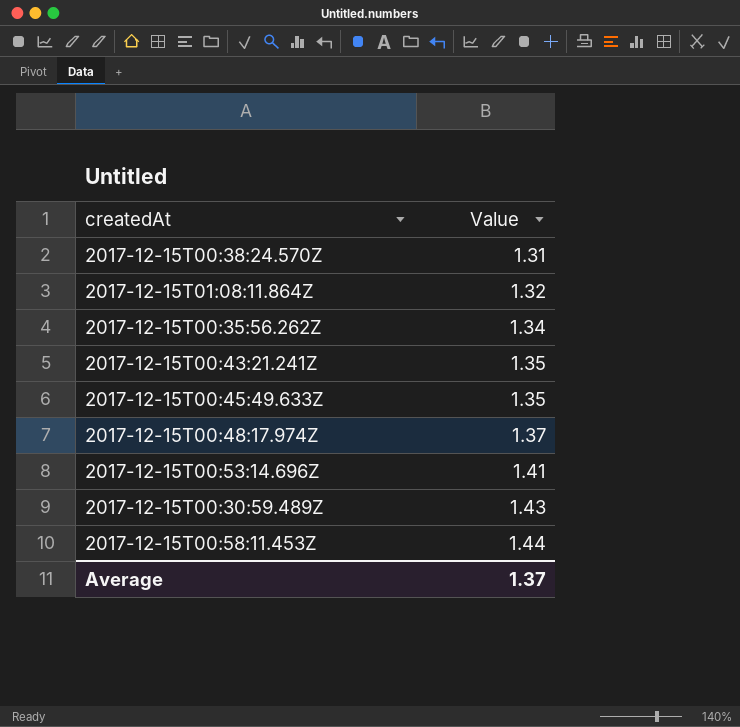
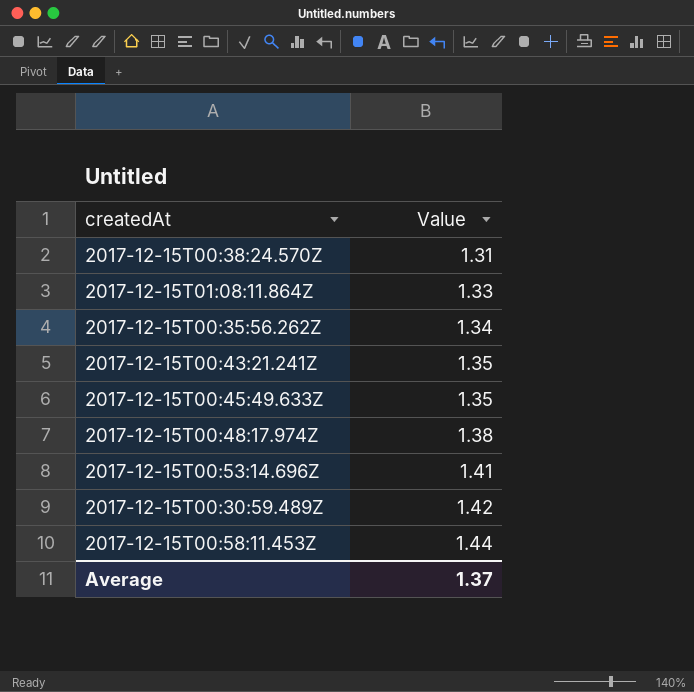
2017-12-15T01:08:11.864Z | Value: 1.32 -> 1.33
2017-12-15T00:48:17.974Z | Value: 1.37 -> 1.38
2017-12-15T00:30:59.489Z | Value: 1.43 -> 1.42

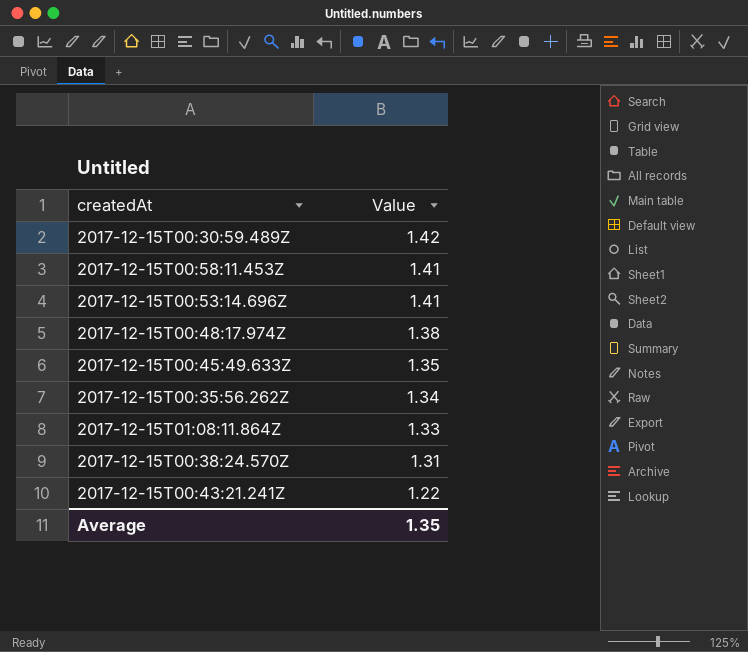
row order: Value ascending -> Value descending
2017-12-15T00:58:11.453Z | Value: 1.44 -> 1.41
2017-12-15T00:43:21.241Z | Value: 1.35 -> 1.22
Average | Value: 1.37 -> 1.35

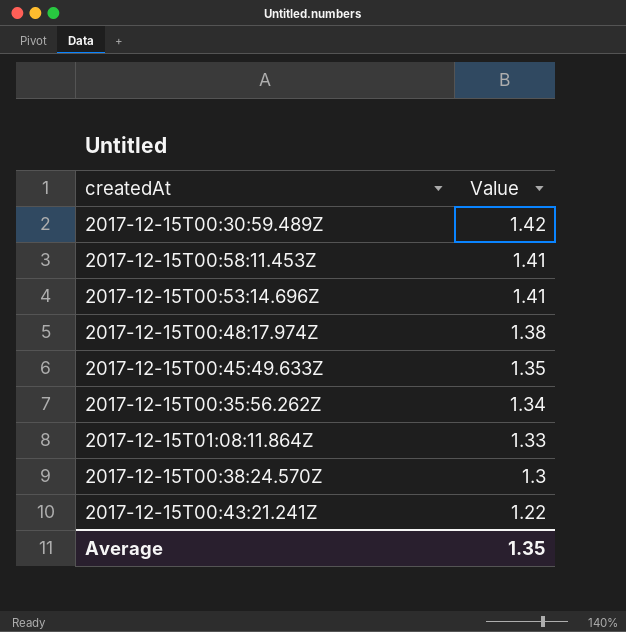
2017-12-15T00:38:24.570Z | Value: 1.31 -> 1.3

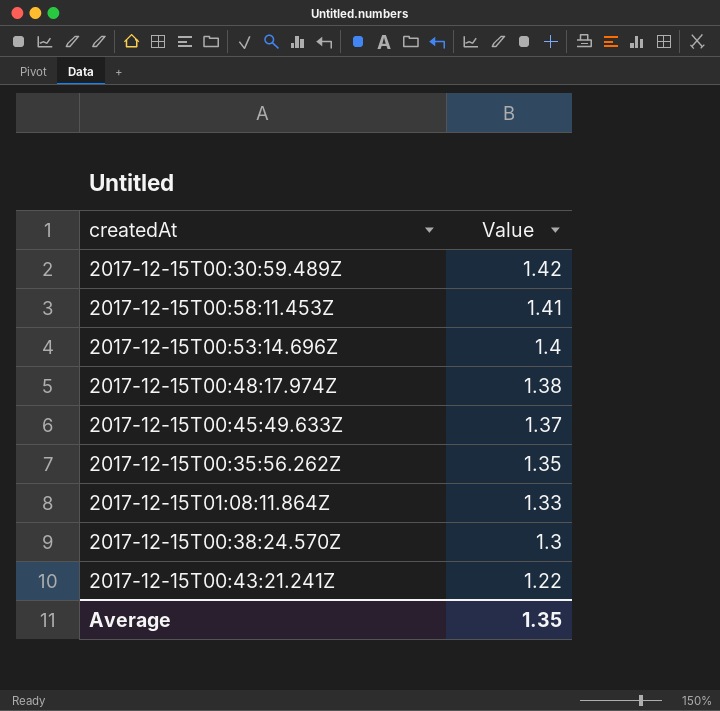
2017-12-15T00:53:14.696Z | Value: 1.41 -> 1.4
2017-12-15T00:45:49.633Z | Value: 1.35 -> 1.37
2017-12-15T00:35:56.262Z | Value: 1.34 -> 1.35

